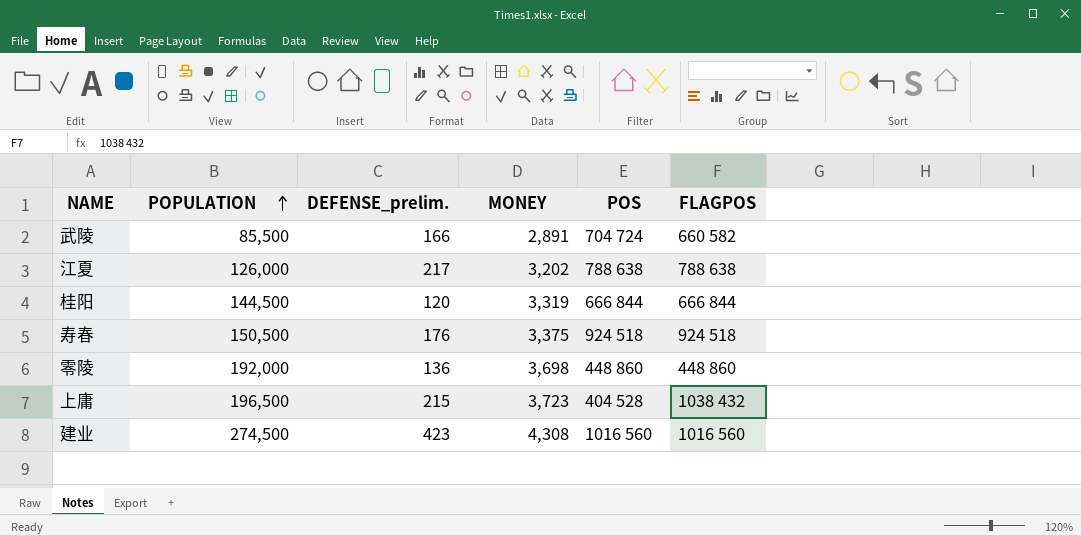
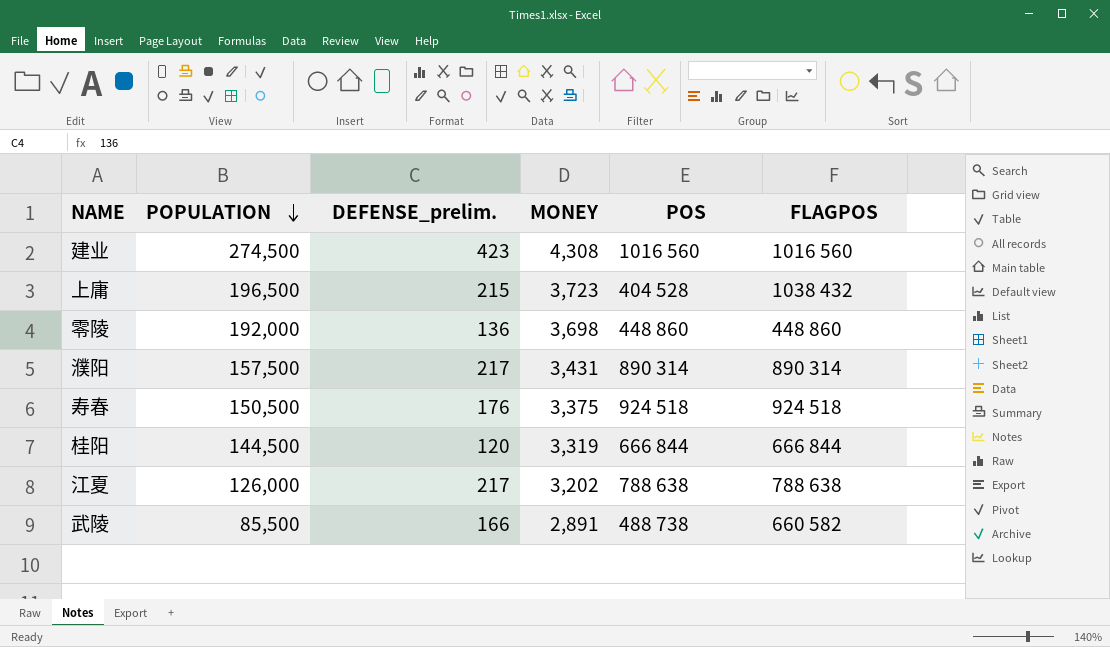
row order: POPULATION ascending -> POPULATION descending
row 濮阳: none -> 157,500 | 217 | 3,431 | 890 314 | 890 314
武陵 | POS: 704 724 -> 488 738

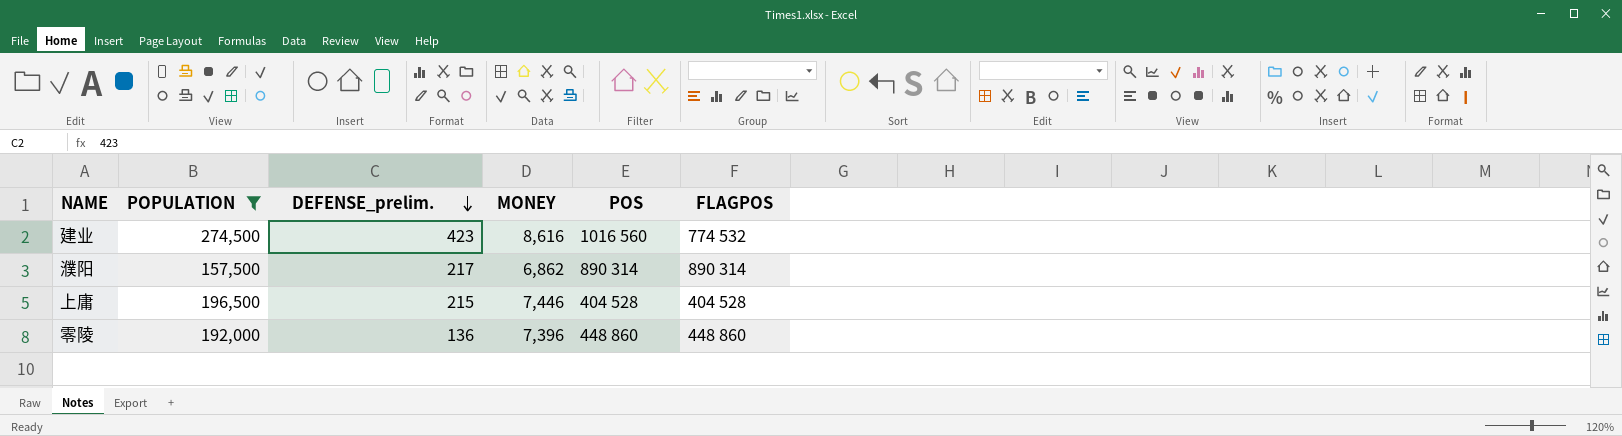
filter: none -> POPULATION >= 157,500
row order: POPULATION descending -> DEFENSE_prelim. descending
建业 | MONEY: 4,308 -> 8,616
建业 | FLAGPOS: 1016 560 -> 774 532
濮阳 | MONEY: 3,431 -> 6,862
上庸 | MONEY: 3,723 -> 7,446
上庸 | FLAGPOS: 1038 432 -> 404 528
零陵 | MONEY: 3,698 -> 7,396

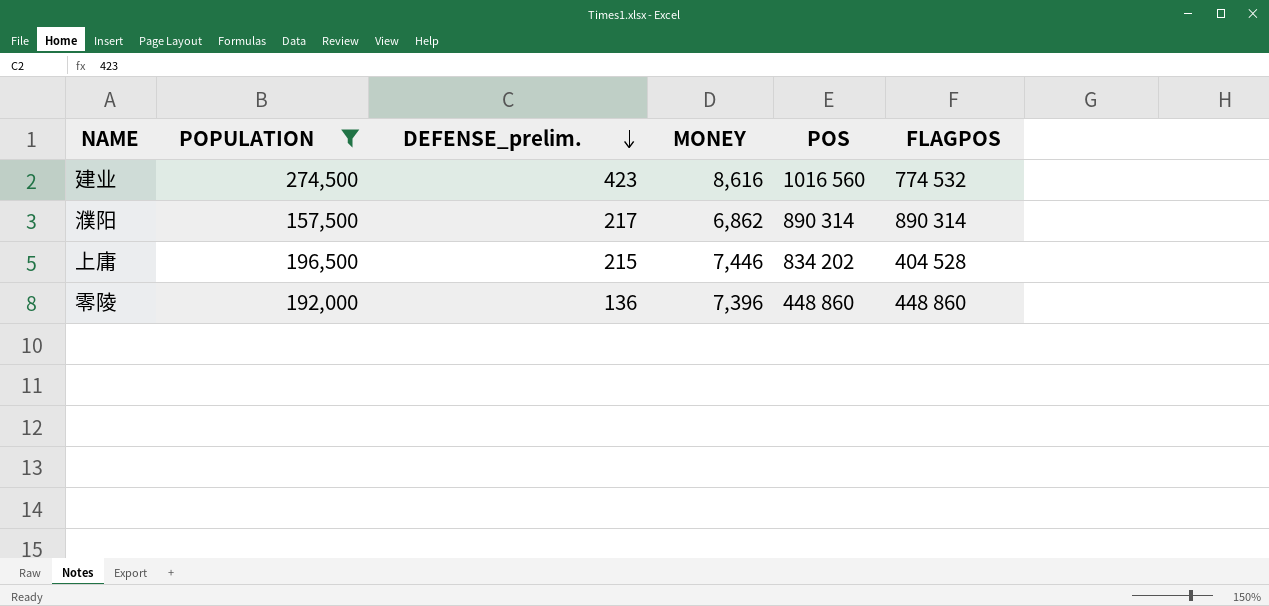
上庸 | POS: 404 528 -> 834 202

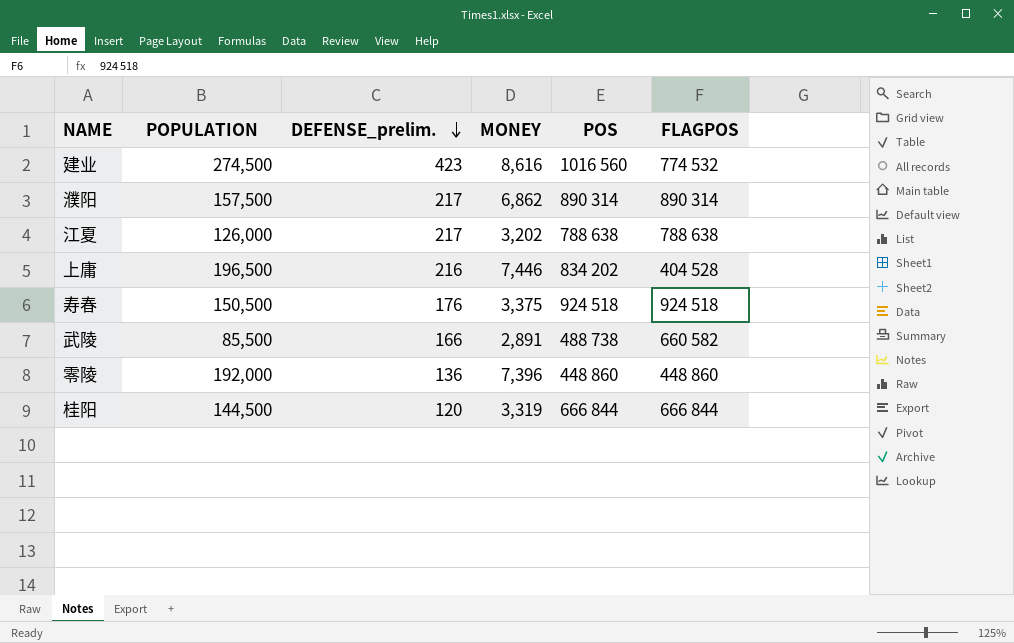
filter: POPULATION >= 157,500 -> none
上庸 | DEFENSE_prelim.: 215 -> 216

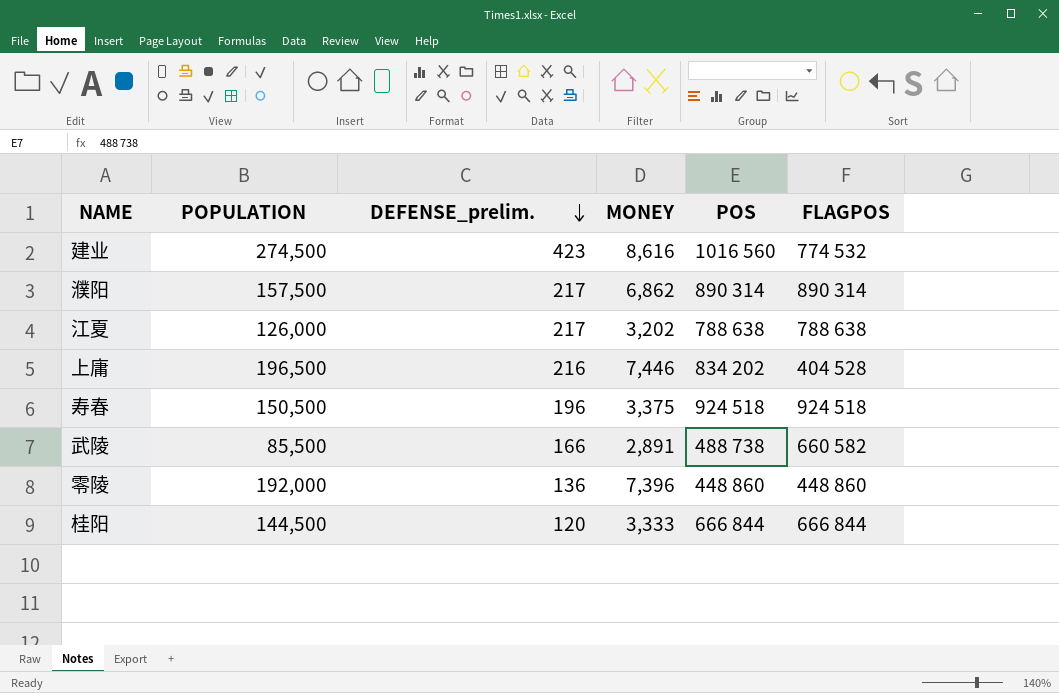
寿春 | DEFENSE_prelim.: 176 -> 196
桂阳 | MONEY: 3,319 -> 3,333

